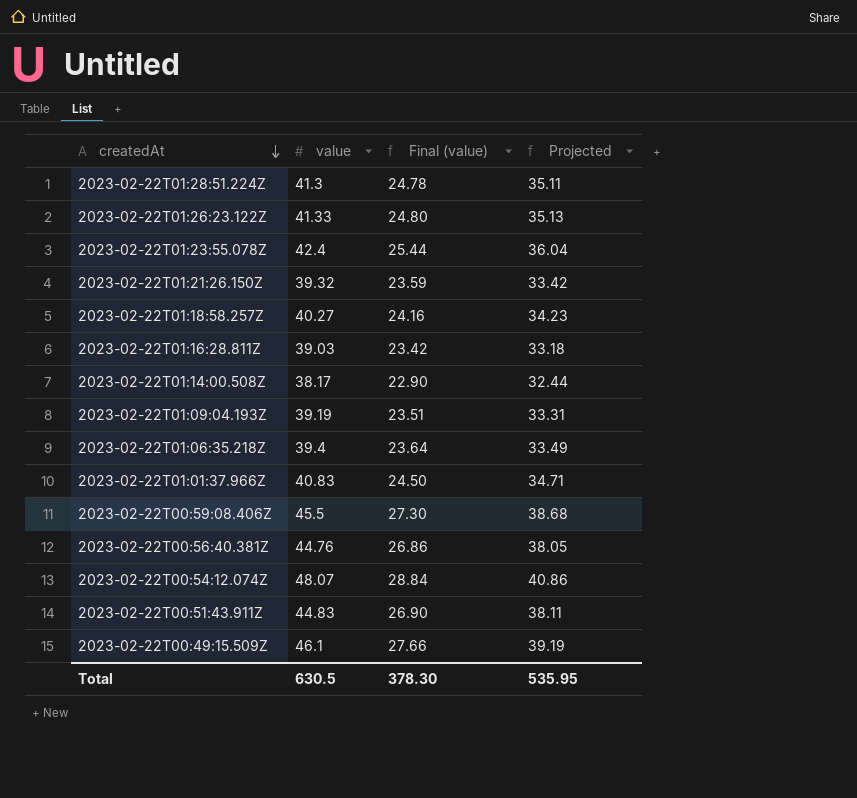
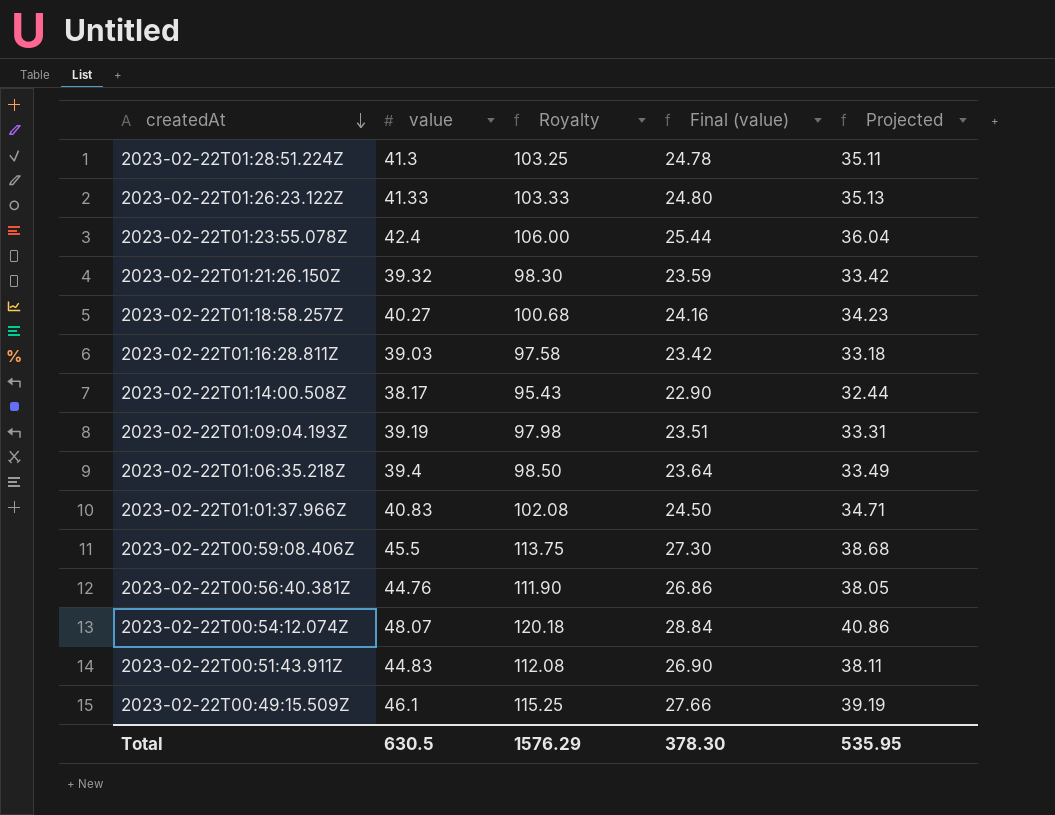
column Royalty | formula: none -> [value] * 2.5

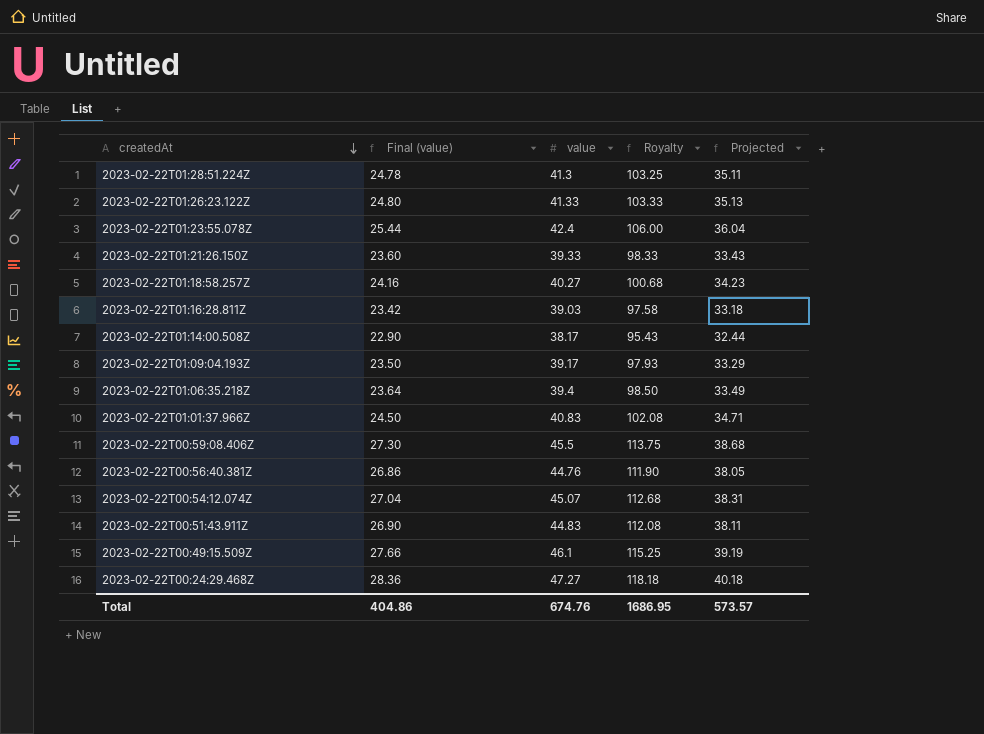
column Final (value) | position: 4 -> 2
2023-02-22T01:21:26.150Z | Final (value): 23.59 -> 23.60
2023-02-22T01:21:26.150Z | value: 39.32 -> 39.33
2023-02-22T01:21:26.150Z | Royalty: 98.30 -> 98.33
2023-02-22T01:21:26.150Z | Projected: 33.42 -> 33.43
2023-02-22T01:09:04.193Z | Final (value): 23.51 -> 23.50
2023-02-22T01:09:04.193Z | value: 39.19 -> 39.17
2023-02-22T01:09:04.193Z | Royalty: 97.98 -> 97.93
2023-02-22T01:09:04.193Z | Projected: 33.31 -> 33.29
2023-02-22T00:54:12.074Z | Final (value): 28.84 -> 27.04
2023-02-22T00:54:12.074Z | value: 48.07 -> 45.07
2023-02-22T00:54:12.074Z | Royalty: 120.18 -> 112.68
2023-02-22T00:54:12.074Z | Projected: 40.86 -> 38.31
row 2023-02-22T00:24:29.468Z: none -> 28.36 | 47.27 | 118.18 | 40.18
Total | Final (value): 378.30 -> 404.86
Total | value: 630.5 -> 674.76
Total | Royalty: 1576.29 -> 1686.95
Total | Projected: 535.95 -> 573.57

